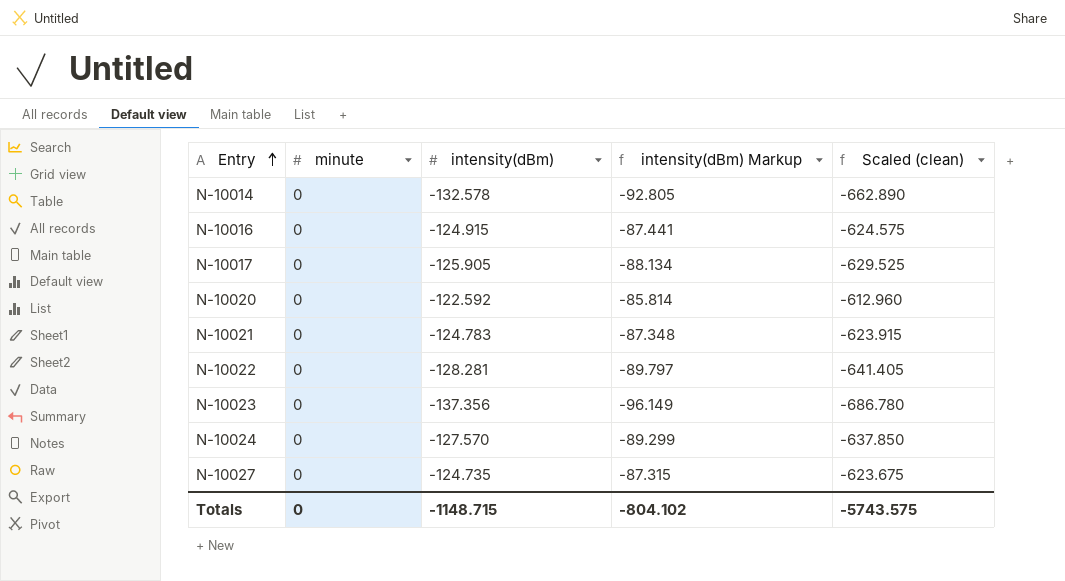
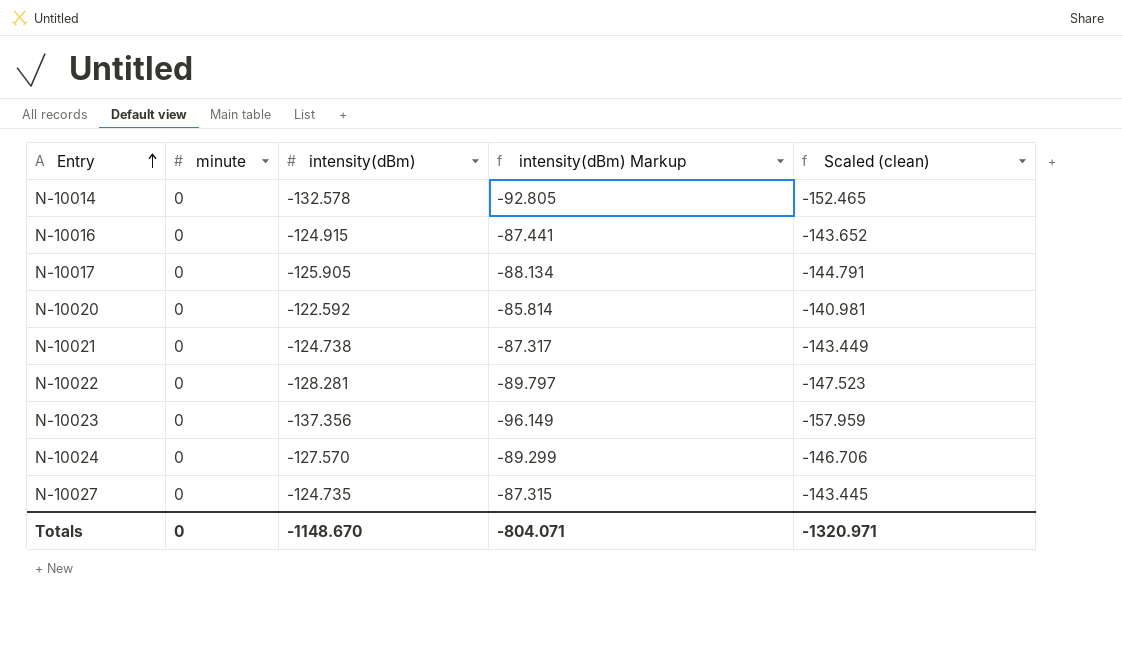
column Scaled (clean) | formula: [intensity(dBm)] * 5 -> [intensity(dBm)] * 1.15
N-10021 | intensity(dBm): -124.783 -> -124.738
N-10021 | intensity(dBm) Markup: -87.348 -> -87.317
Totals | intensity(dBm): -1148.715 -> -1148.670
Totals | intensity(dBm) Markup: -804.102 -> -804.071
Totals | Scaled (clean): -5743.575 -> -1320.971

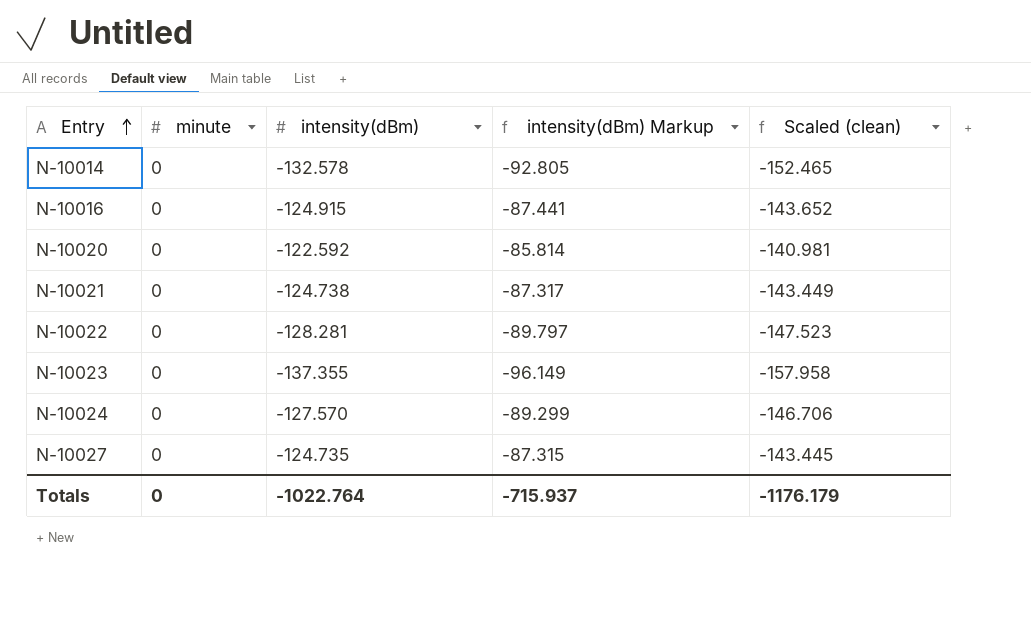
row N-10017: 0 | -125.905 | -88.134 | -144.791 -> none
N-10023 | intensity(dBm): -137.356 -> -137.355
N-10023 | Scaled (clean): -157.959 -> -157.958
Totals | intensity(dBm): -1148.670 -> -1022.764
Totals | intensity(dBm) Markup: -804.071 -> -715.937
Totals | Scaled (clean): -1320.971 -> -1176.179

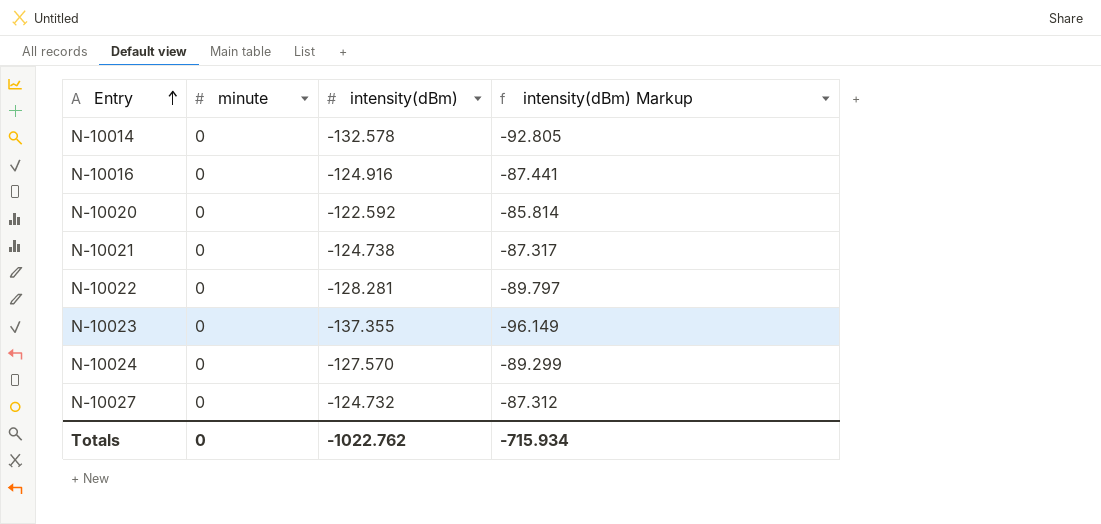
column Scaled (clean) | formula: [intensity(dBm)] * 1.15 -> none
N-10016 | intensity(dBm): -124.915 -> -124.916
N-10027 | intensity(dBm): -124.735 -> -124.732
N-10027 | intensity(dBm) Markup: -87.315 -> -87.312
Totals | intensity(dBm): -1022.764 -> -1022.762
Totals | intensity(dBm) Markup: -715.937 -> -715.934

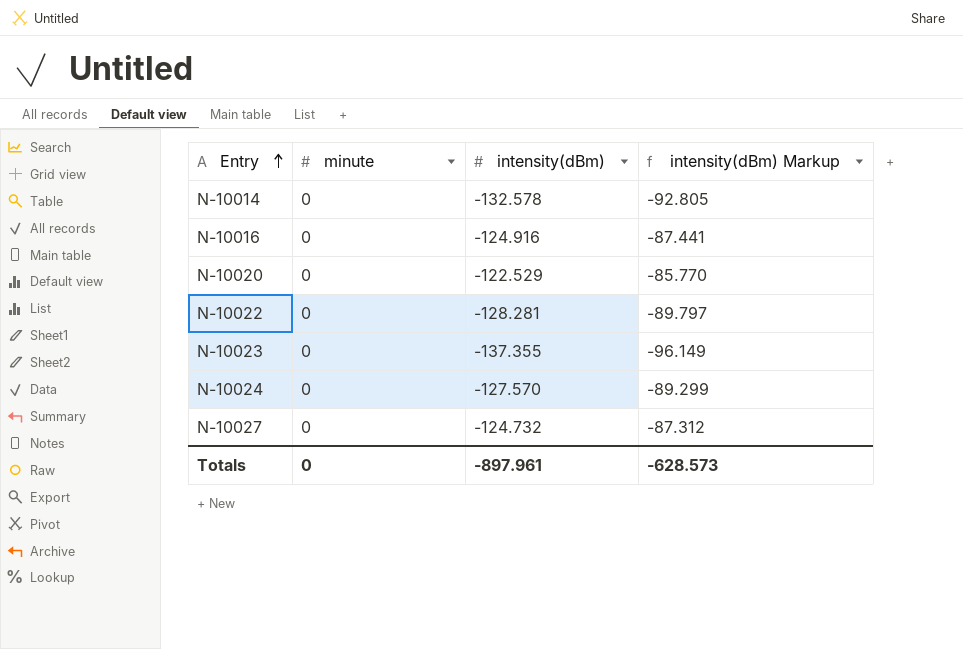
row N-10021: 0 | -124.738 | -87.317 -> none
N-10020 | intensity(dBm): -122.592 -> -122.529
N-10020 | intensity(dBm) Markup: -85.814 -> -85.770
Totals | intensity(dBm): -1022.762 -> -897.961
Totals | intensity(dBm) Markup: -715.934 -> -628.573

